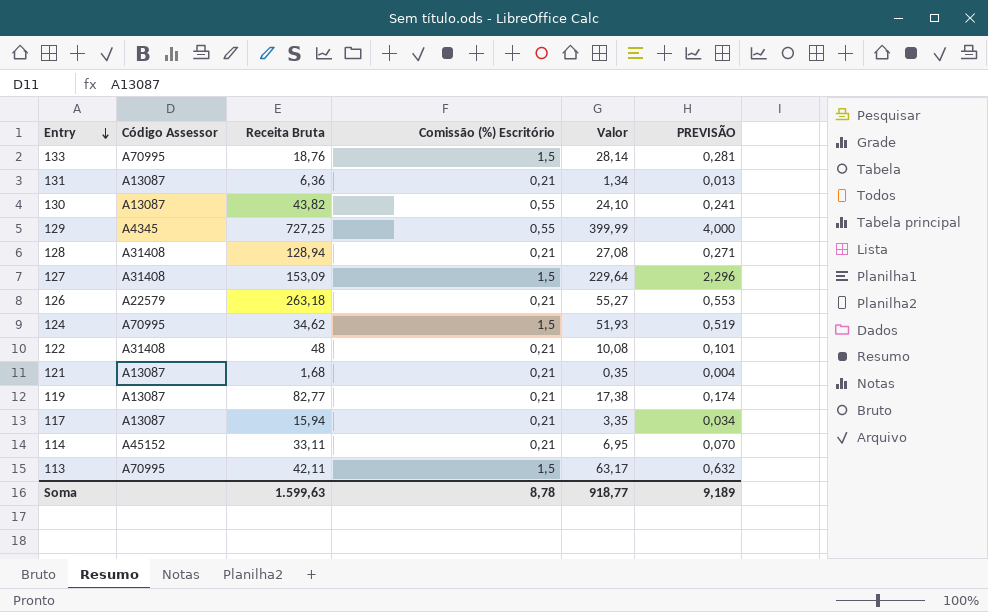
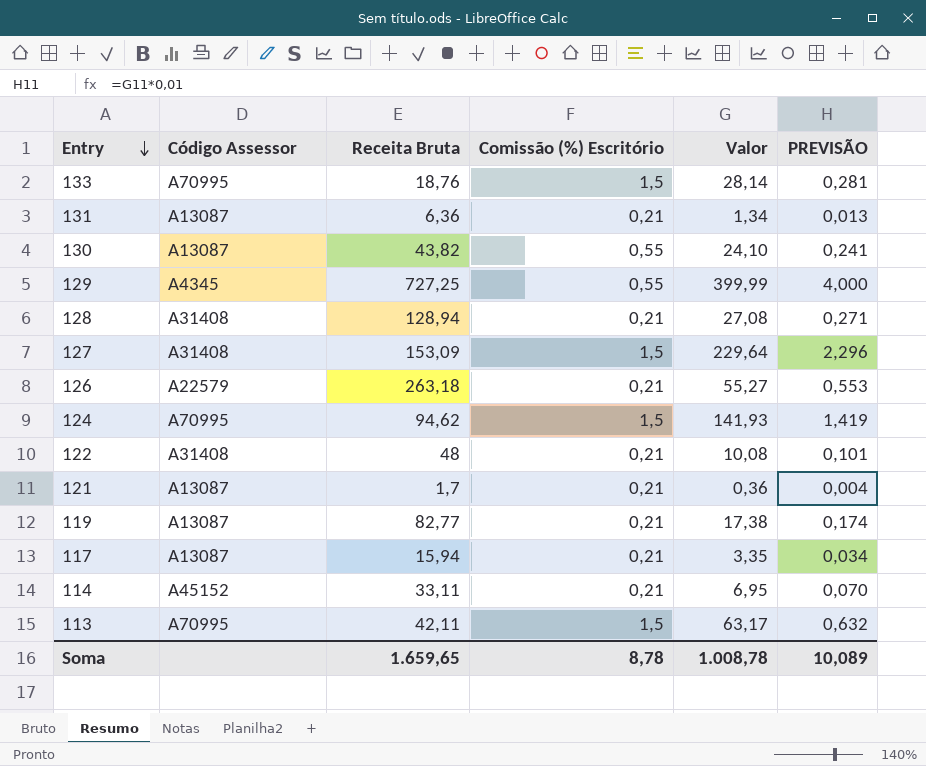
124 | Receita Bruta: 34,62 -> 94,62
124 | Valor: 51,93 -> 141,93
124 | PREVISÃO: 0,519 -> 1,419
121 | Receita Bruta: 1,68 -> 1,7
121 | Valor: 0,35 -> 0,36
Soma | Receita Bruta: 1.599,63 -> 1.659,65
Soma | Valor: 918,77 -> 1.008,78
Soma | PREVISÃO: 9,189 -> 10,089

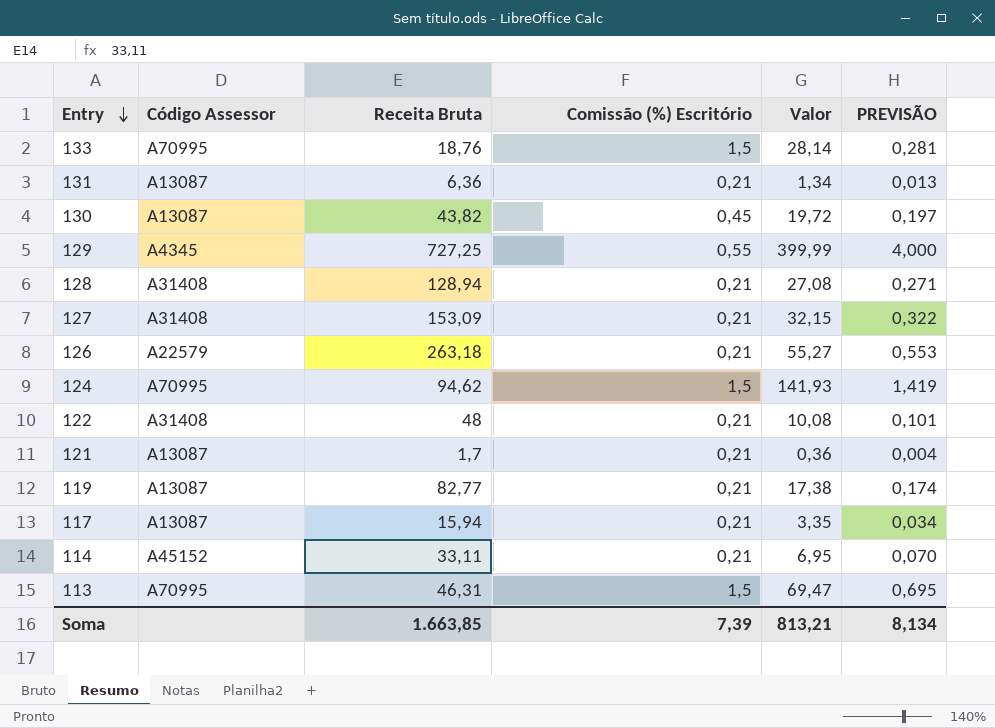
130 | Comissão (%) Escritório: 0,55 -> 0,45
130 | Valor: 24,10 -> 19,72
130 | PREVISÃO: 0,241 -> 0,197
127 | Comissão (%) Escritório: 1,5 -> 0,21
127 | Valor: 229,64 -> 32,15
127 | PREVISÃO: 2,296 -> 0,322
113 | Receita Bruta: 42,11 -> 46,31
113 | Valor: 63,17 -> 69,47
113 | PREVISÃO: 0,632 -> 0,695
Soma | Receita Bruta: 1.659,65 -> 1.663,85
Soma | Comissão (%) Escritório: 8,78 -> 7,39
Soma | Valor: 1.008,78 -> 813,21
Soma | PREVISÃO: 10,089 -> 8,134

